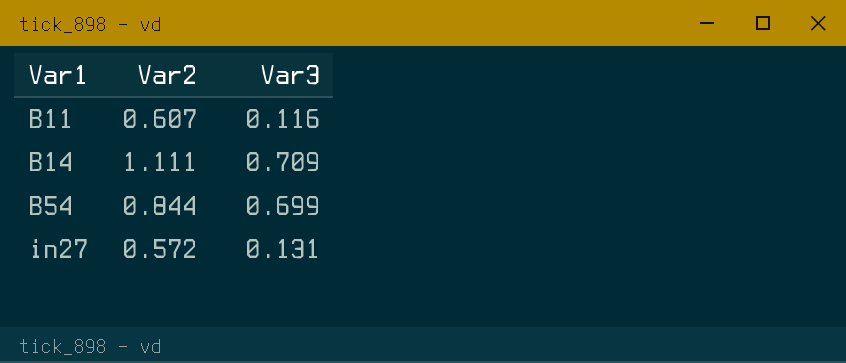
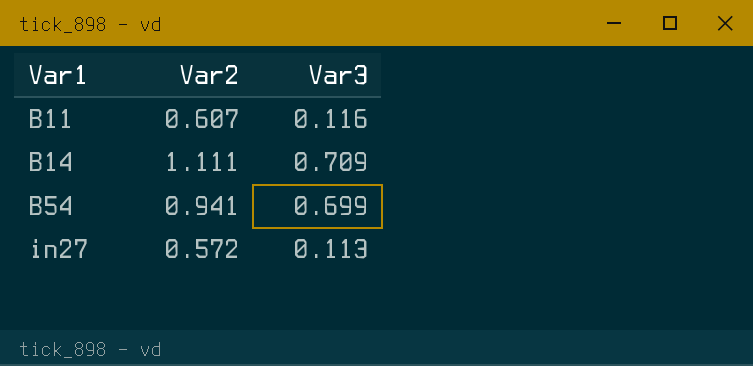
B54 | Var2: 0.844 -> 0.941
in27 | Var3: 0.131 -> 0.113

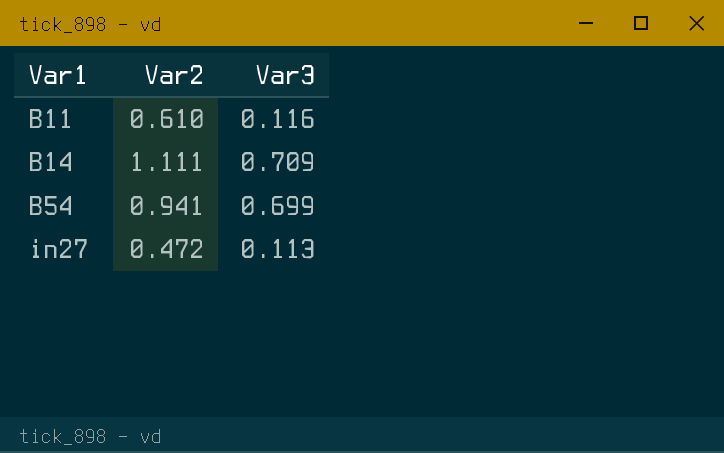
B11 | Var2: 0.607 -> 0.610
in27 | Var2: 0.572 -> 0.472

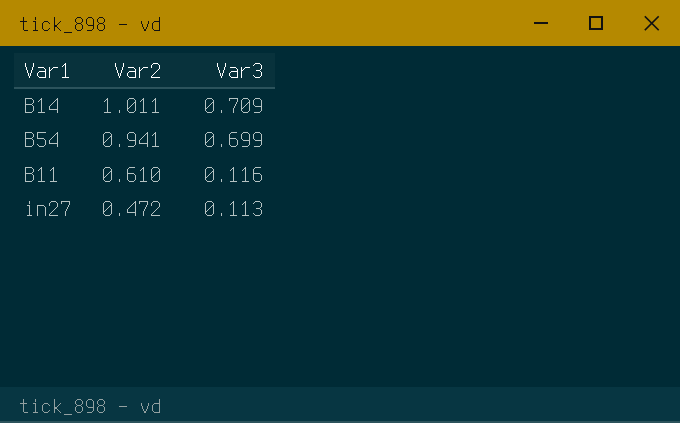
row order: Var1 ascending -> Var2 descending
B14 | Var2: 1.111 -> 1.011

